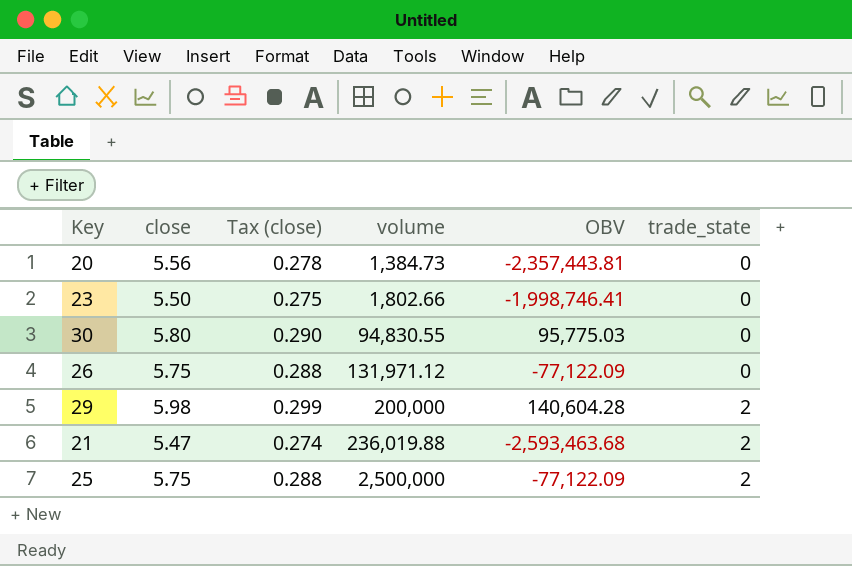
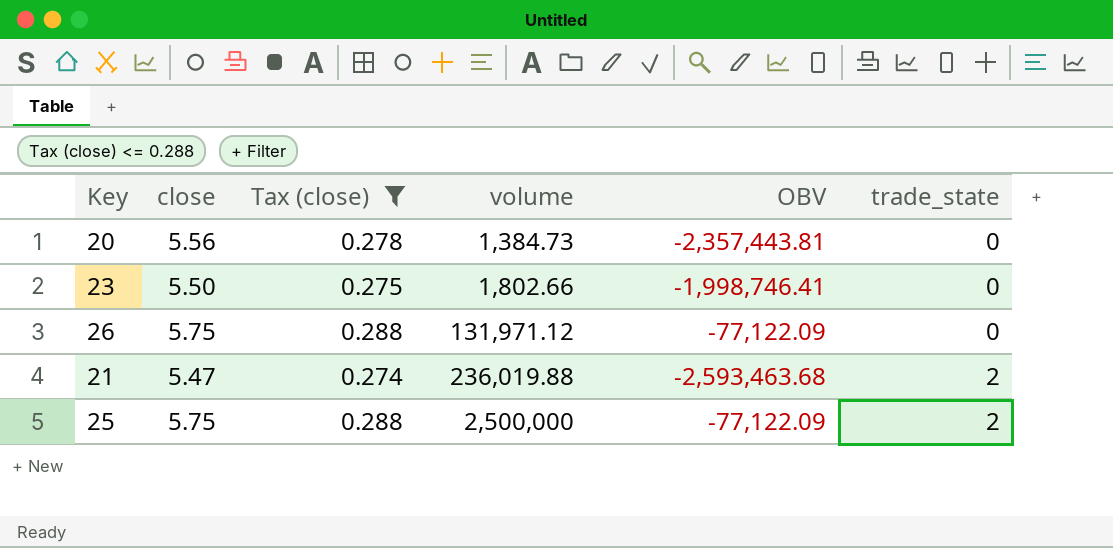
filter: none -> Tax (close) <= 0.288

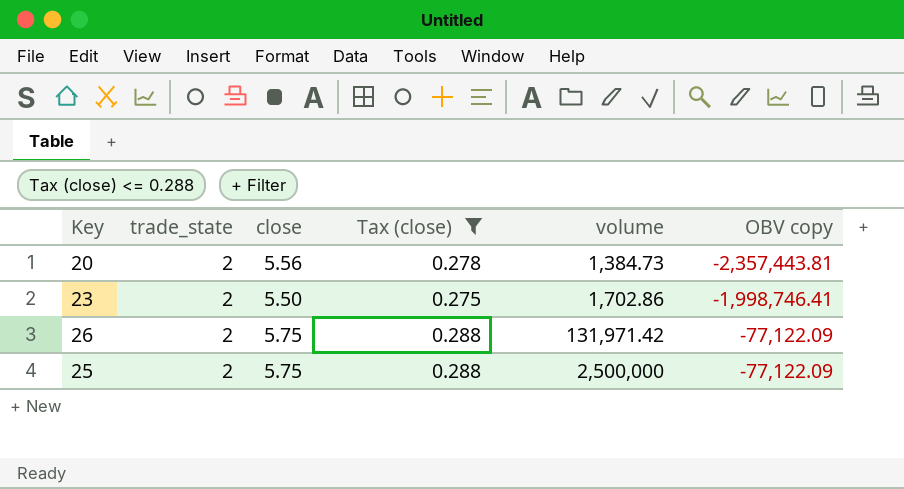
column trade_state | position: 6 -> 2
column name: OBV -> OBV copy
row 21: 5.47 | 0.274 | 236,019.88 | -2,593,463.68 | 2 -> none
20 | trade_state: 0 -> 2
23 | trade_state: 0 -> 2
23 | volume: 1,802.66 -> 1,702.86
26 | trade_state: 0 -> 2
26 | volume: 131,971.12 -> 131,971.42

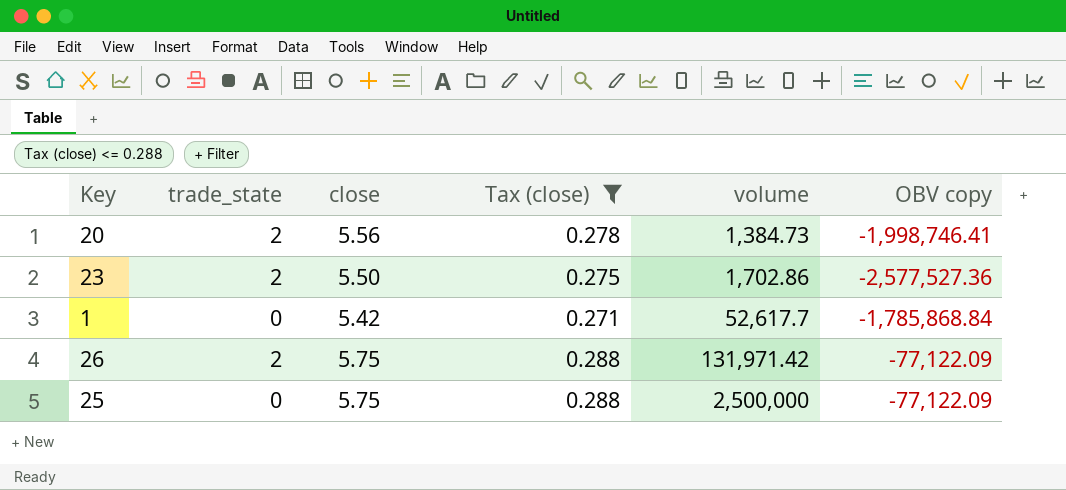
20 | OBV copy: -2,357,443.81 -> -1,998,746.41
23 | OBV copy: -1,998,746.41 -> -2,577,527.36
row 1: none -> 0 | 5.42 | 0.271 | 52,617.7 | -1,785,868.84
25 | trade_state: 2 -> 0

